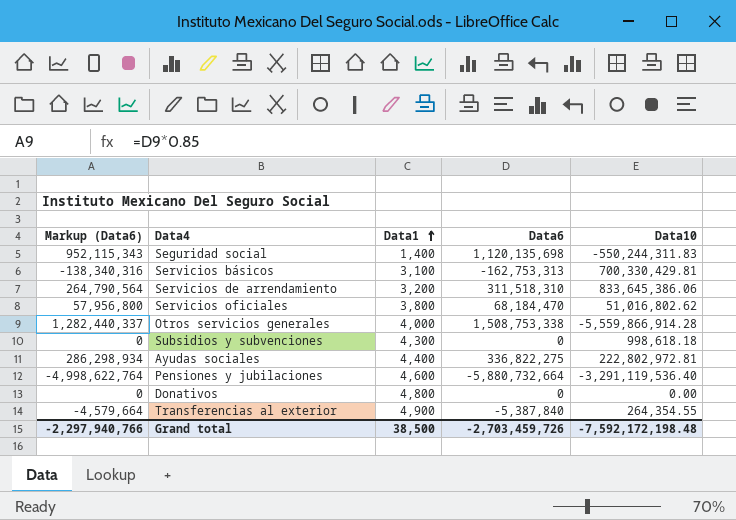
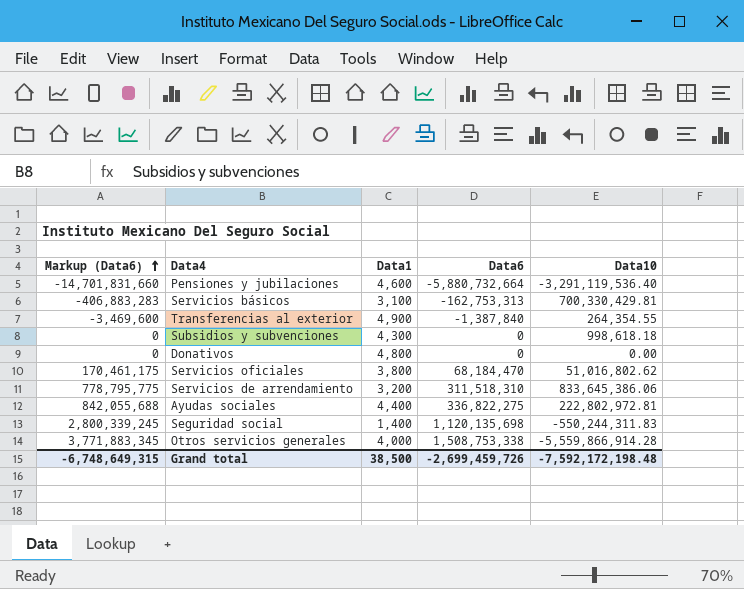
row order: Data1 ascending -> Markup (Data6) ascending
column Markup (Data6) | formula: [Data6] * 0.85 -> [Data6] * 2.5
Transferencias al exterior | Data6: -5,387,840 -> -1,387,840
Grand total | Markup (Data6): -2,297,940,766 -> -6,748,649,315
Grand total | Data6: -2,703,459,726 -> -2,699,459,726

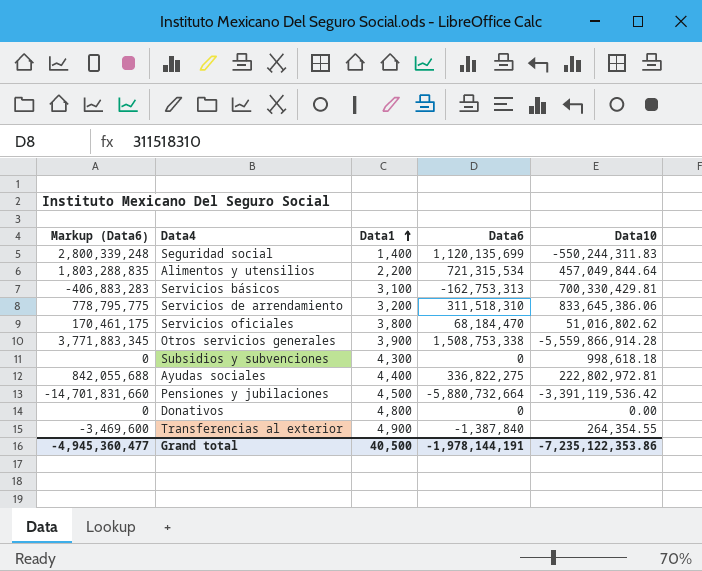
row order: Markup (Data6) ascending -> Data1 ascending
Seguridad social | Markup (Data6): 2,800,339,245 -> 2,800,339,248
Seguridad social | Data6: 1,120,135,698 -> 1,120,135,699
row Alimentos y utensilios: none -> 1,803,288,835 | 2,200 | 721,315,534 | 457,049,844.64
Otros servicios generales | Data1: 4,000 -> 3,900
Pensiones y jubilaciones | Data1: 4,600 -> 4,500
Pensiones y jubilaciones | Data10: -3,291,119,536.40 -> -3,391,119,536.42
Grand total | Markup (Data6): -6,748,649,315 -> -4,945,360,477
Grand total | Data1: 38,500 -> 40,500
Grand total | Data6: -2,699,459,726 -> -1,978,144,191
Grand total | Data10: -7,592,172,198.48 -> -7,235,122,353.86

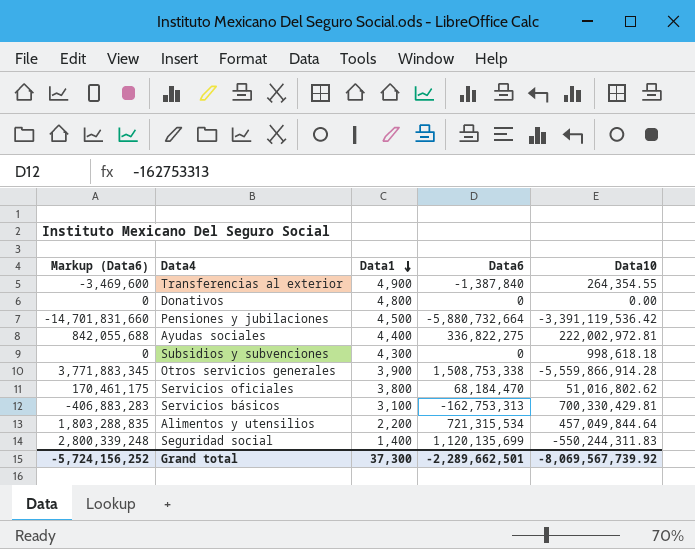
row order: Data1 ascending -> Data1 descending
row Servicios de arrendamiento: 778,795,775 | 3,200 | 311,518,310 | 833,645,386.06 -> none
Ayudas sociales | Data10: 222,802,972.81 -> 222,002,972.81
Grand total | Markup (Data6): -4,945,360,477 -> -5,724,156,252
Grand total | Data1: 40,500 -> 37,300
Grand total | Data6: -1,978,144,191 -> -2,289,662,501
Grand total | Data10: -7,235,122,353.86 -> -8,069,567,739.92

